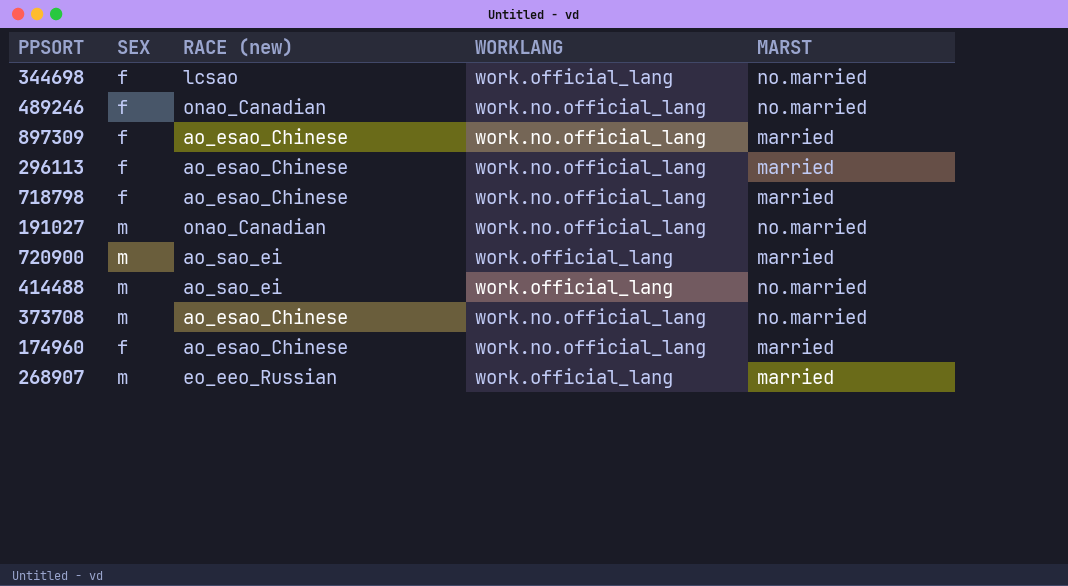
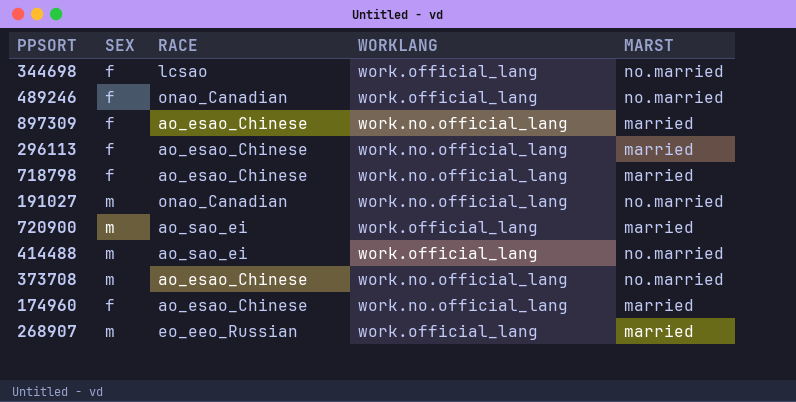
column name: RACE (new) -> RACE
489246 | WORKLANG: work.no.official_lang -> work.official_lang

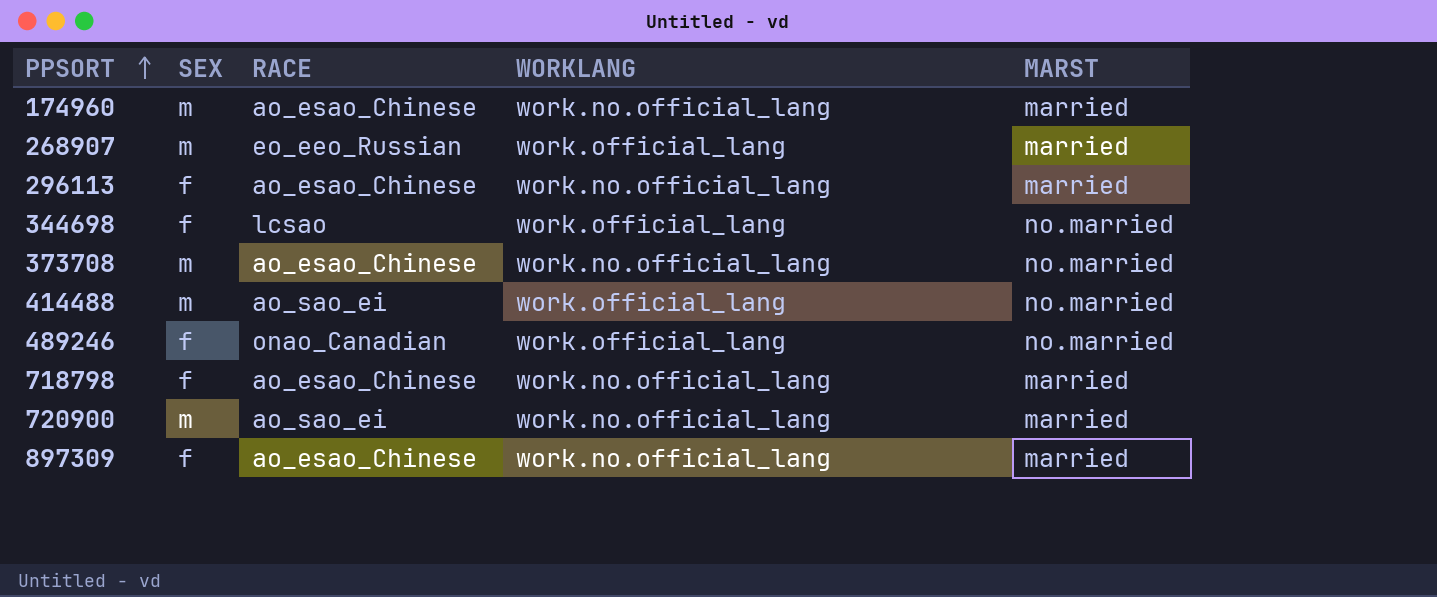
row order: none -> PPSORT ascending
row 191027: m | onao_Canadian | work.no.official_lang | no.married -> none
174960 | SEX: f -> m
720900 | WORKLANG: work.official_lang -> work.no.official_lang

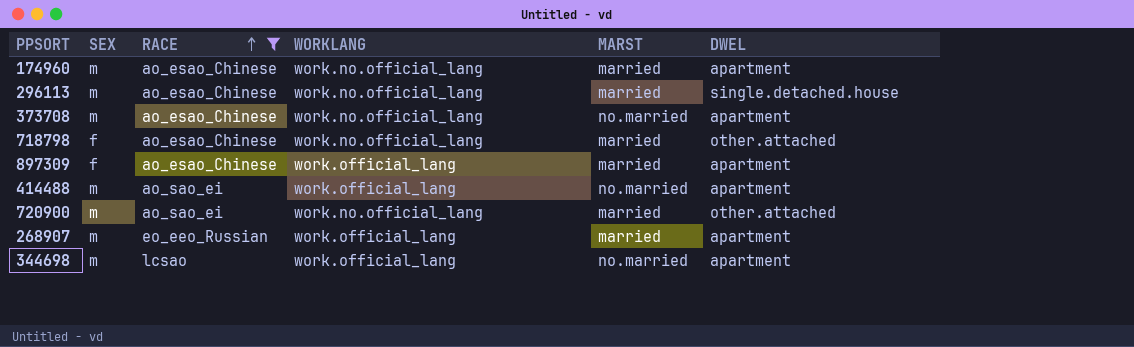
filter: none -> RACE != onao_Canadian
row order: PPSORT ascending -> RACE ascending
column DWEL | position: none -> 6
296113 | SEX: f -> m
897309 | WORKLANG: work.no.official_lang -> work.official_lang
344698 | SEX: f -> m

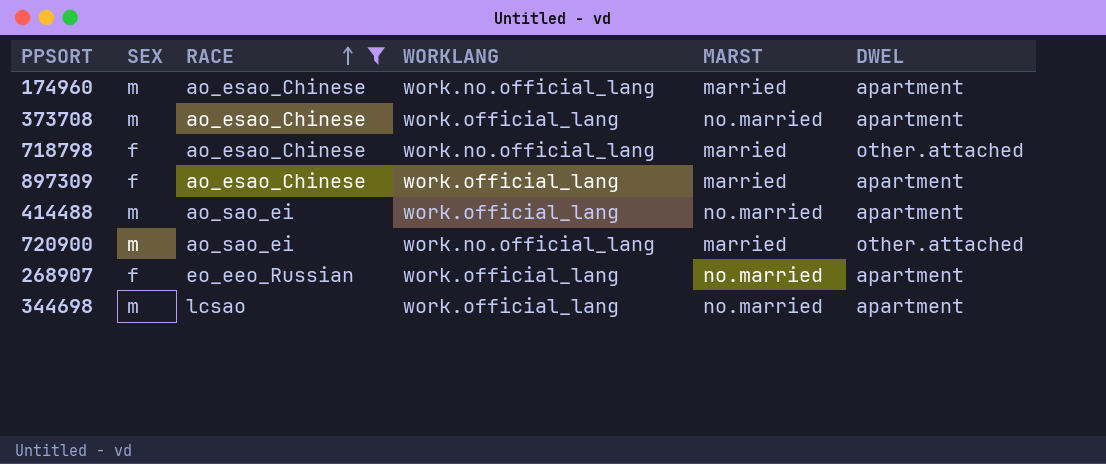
row 296113: m | ao_esao_Chinese | work.no.official_lang | married | single.detached.house -> none
373708 | WORKLANG: work.no.official_lang -> work.official_lang
268907 | SEX: m -> f
268907 | MARST: married -> no.married

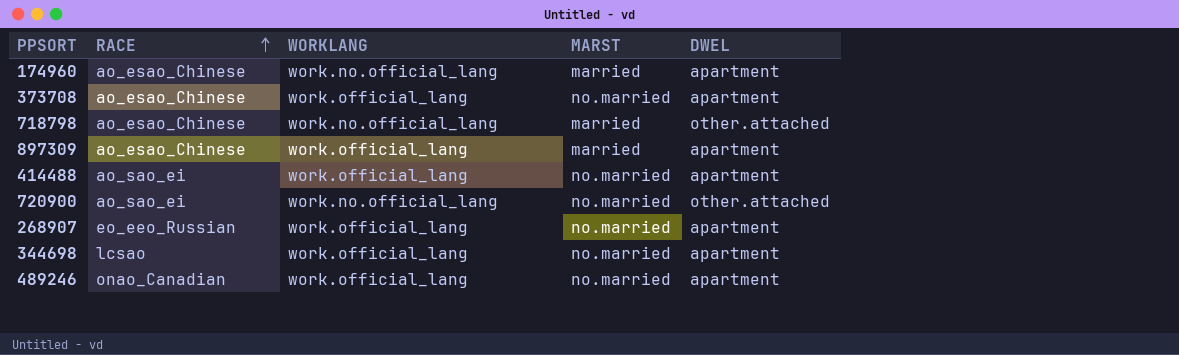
filter: RACE != onao_Canadian -> none
column SEX | position: 2 -> none
720900 | MARST: married -> no.married

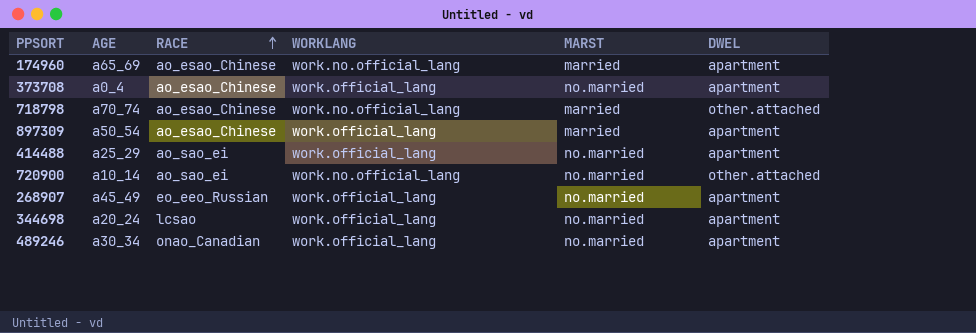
column AGE | position: none -> 2

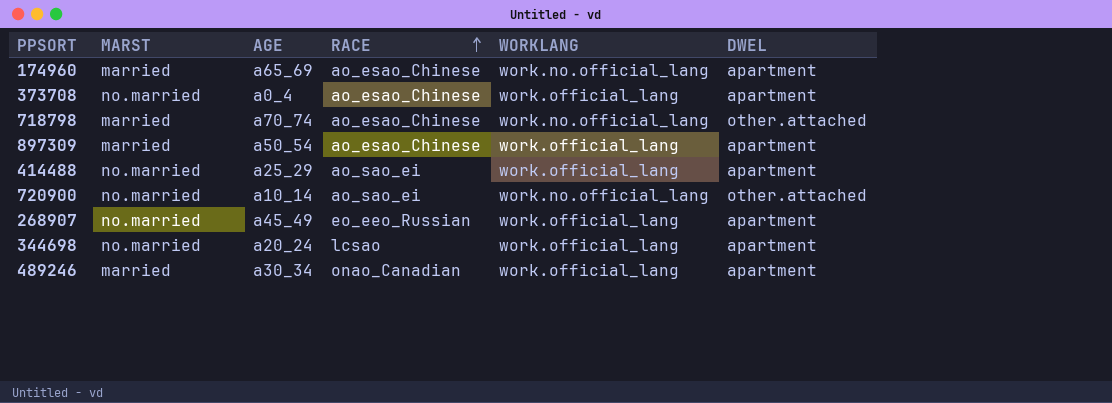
column MARST | position: 5 -> 2
489246 | MARST: no.married -> married

